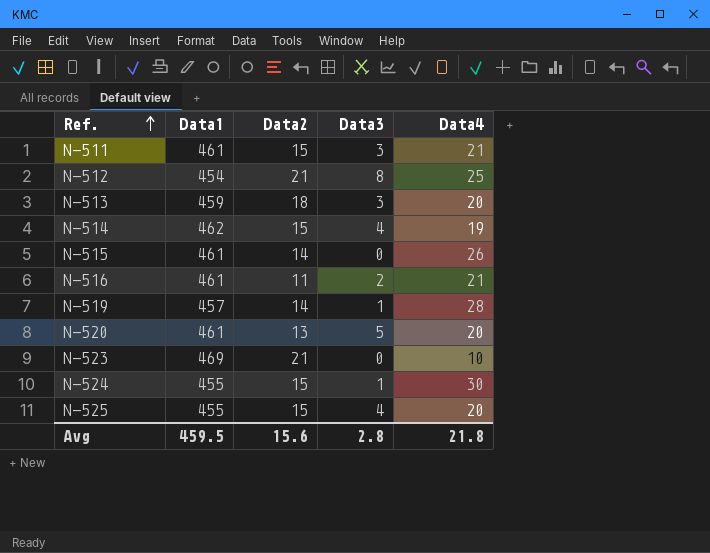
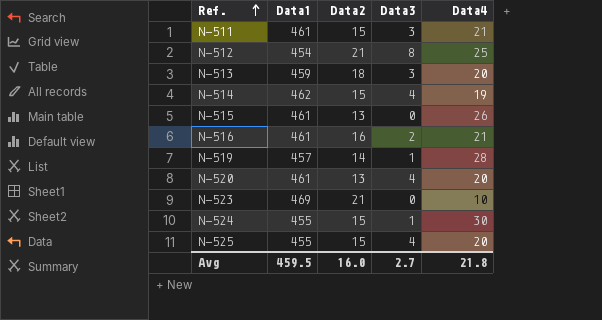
N-515 | Data2: 14 -> 13
N-516 | Data2: 11 -> 16
N-520 | Data3: 5 -> 4
Avg | Data2: 15.6 -> 16.0
Avg | Data3: 2.8 -> 2.7

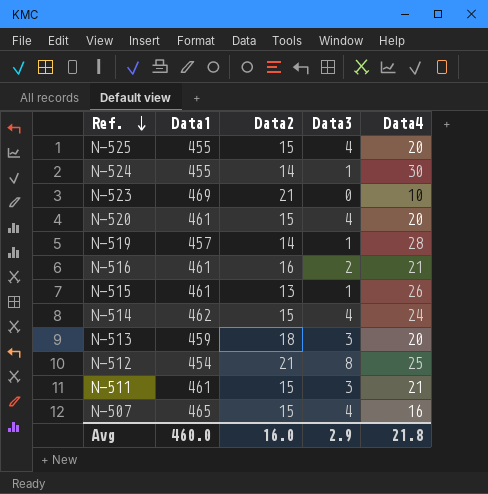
row order: Ref. ascending -> Ref. descending
N-524 | Data2: 15 -> 14
N-520 | Data2: 13 -> 15
N-515 | Data3: 0 -> 1
N-514 | Data4: 19 -> 24
row N-507: none -> 465 | 15 | 4 | 16
Avg | Data1: 459.5 -> 460.0
Avg | Data3: 2.7 -> 2.9

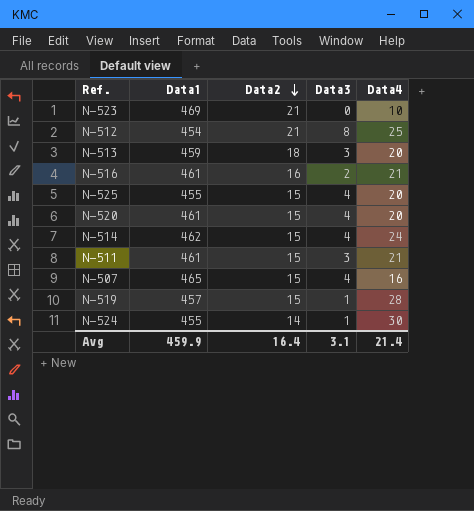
row order: Ref. descending -> Data2 descending
row N-515: 461 | 13 | 1 | 26 -> none
N-519 | Data2: 14 -> 15
Avg | Data1: 460.0 -> 459.9
Avg | Data2: 16.0 -> 16.4
Avg | Data3: 2.9 -> 3.1
Avg | Data4: 21.8 -> 21.4

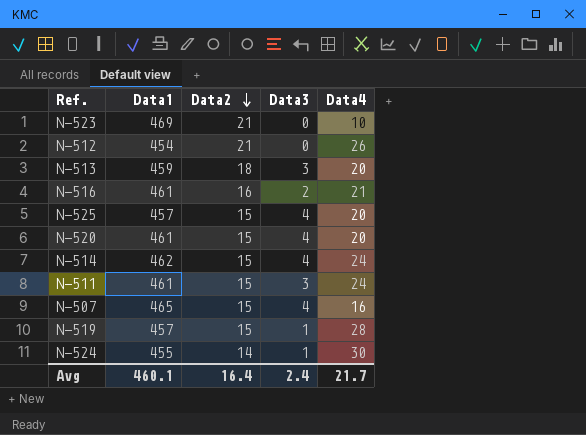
N-512 | Data3: 8 -> 0
N-512 | Data4: 25 -> 26
N-525 | Data1: 455 -> 457
N-511 | Data4: 21 -> 24
Avg | Data1: 459.9 -> 460.1
Avg | Data3: 3.1 -> 2.4
Avg | Data4: 21.4 -> 21.7

